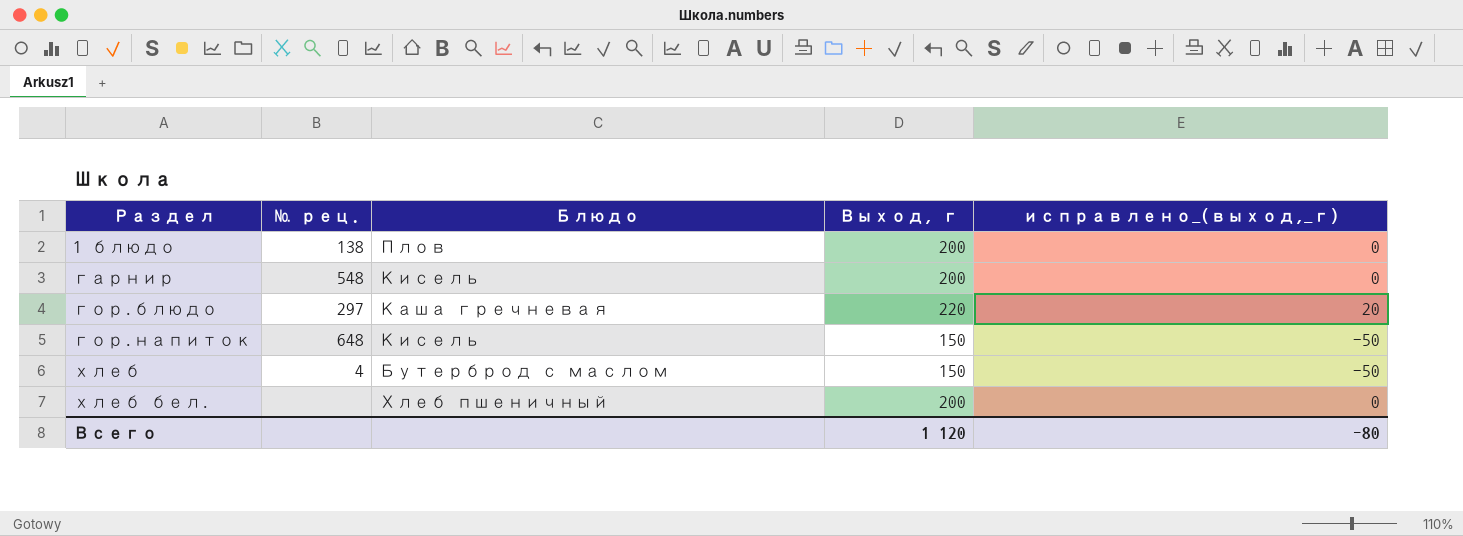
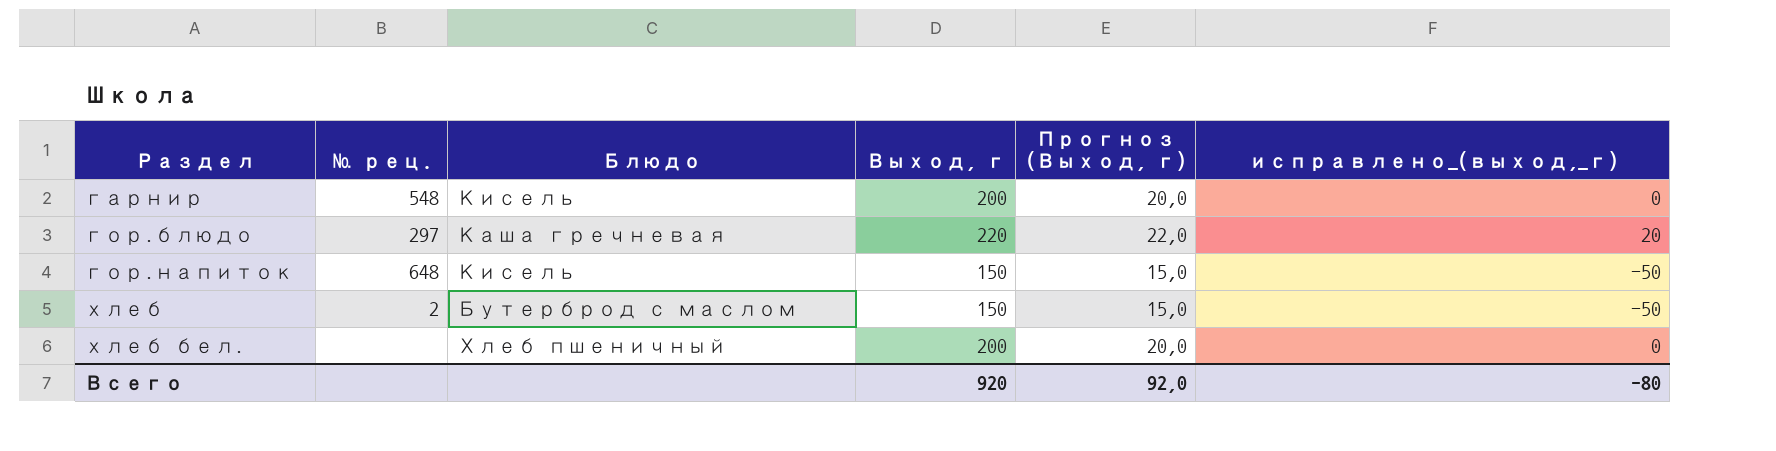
column Прогноз (Выход, г) | formula: none -> [Выход, г] * 0,1
row 1 блюдо: 138 | Плов | 200 | 0 -> none
хлеб | № рец.: 4 -> 2
Всего | Выход, г: 1 120 -> 920

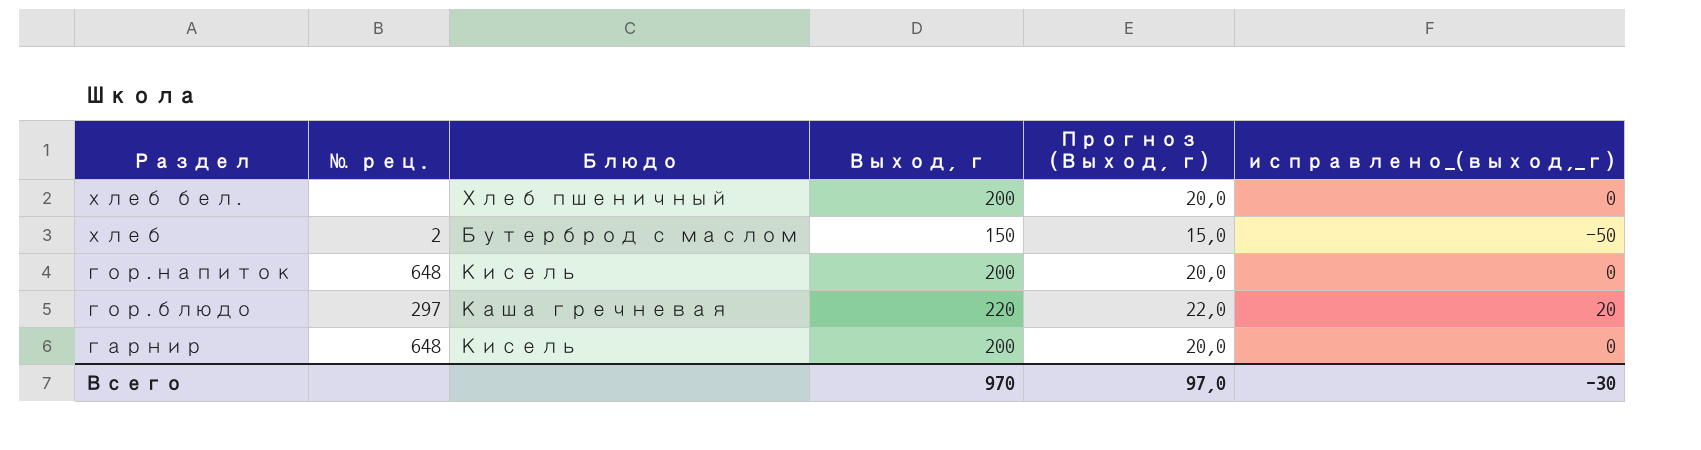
row order: Раздел ascending -> Раздел descending
гор.напиток | Выход, г: 150 -> 200
гор.напиток | Прогноз (Выход, г): 15,0 -> 20,0
гор.напиток | исправлено_(выход,_г): -50 -> 0
гарнир | № рец.: 548 -> 648
Всего | Выход, г: 920 -> 970
Всего | Прогноз (Выход, г): 92,0 -> 97,0
Всего | исправлено_(выход,_г): -80 -> -30

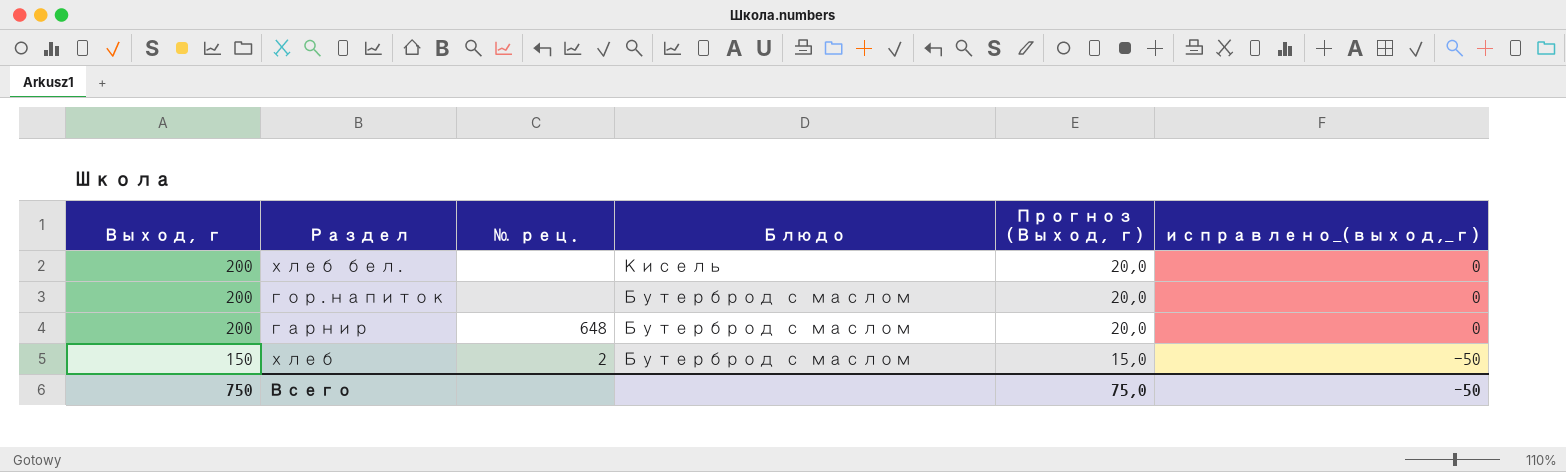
row order: Раздел descending -> Выход, г descending
column Выход, г | position: 4 -> 1
row гор.блюдо: 297 | Каша гречневая | 220 | 22,0 | 20 -> none
хлеб бел. | Блюдо: Хлеб пшеничный -> Кисель
гор.напиток | № рец.: 648 -> none
гор.напиток | Блюдо: Кисель -> Бутерброд с маслом
гарнир | Блюдо: Кисель -> Бутерброд с маслом
Всего | Выход, г: 970 -> 750
Всего | Прогноз (Выход, г): 97,0 -> 75,0
Всего | исправлено_(выход,_г): -30 -> -50

